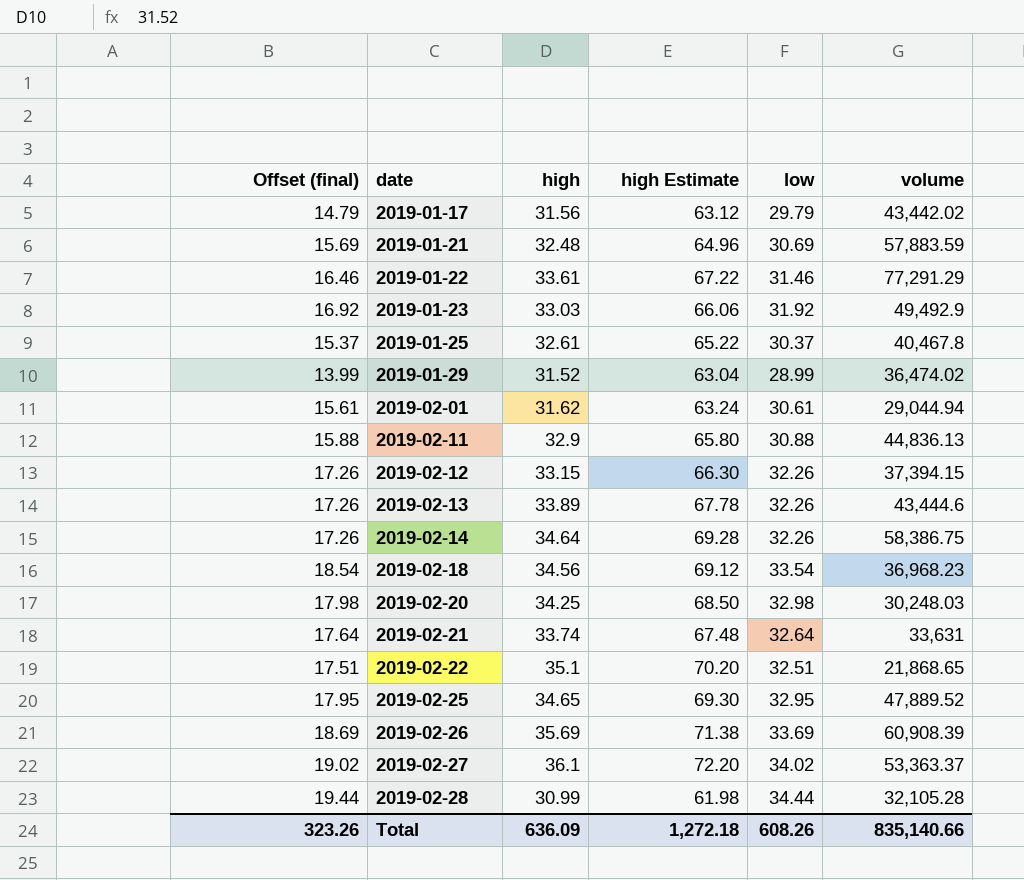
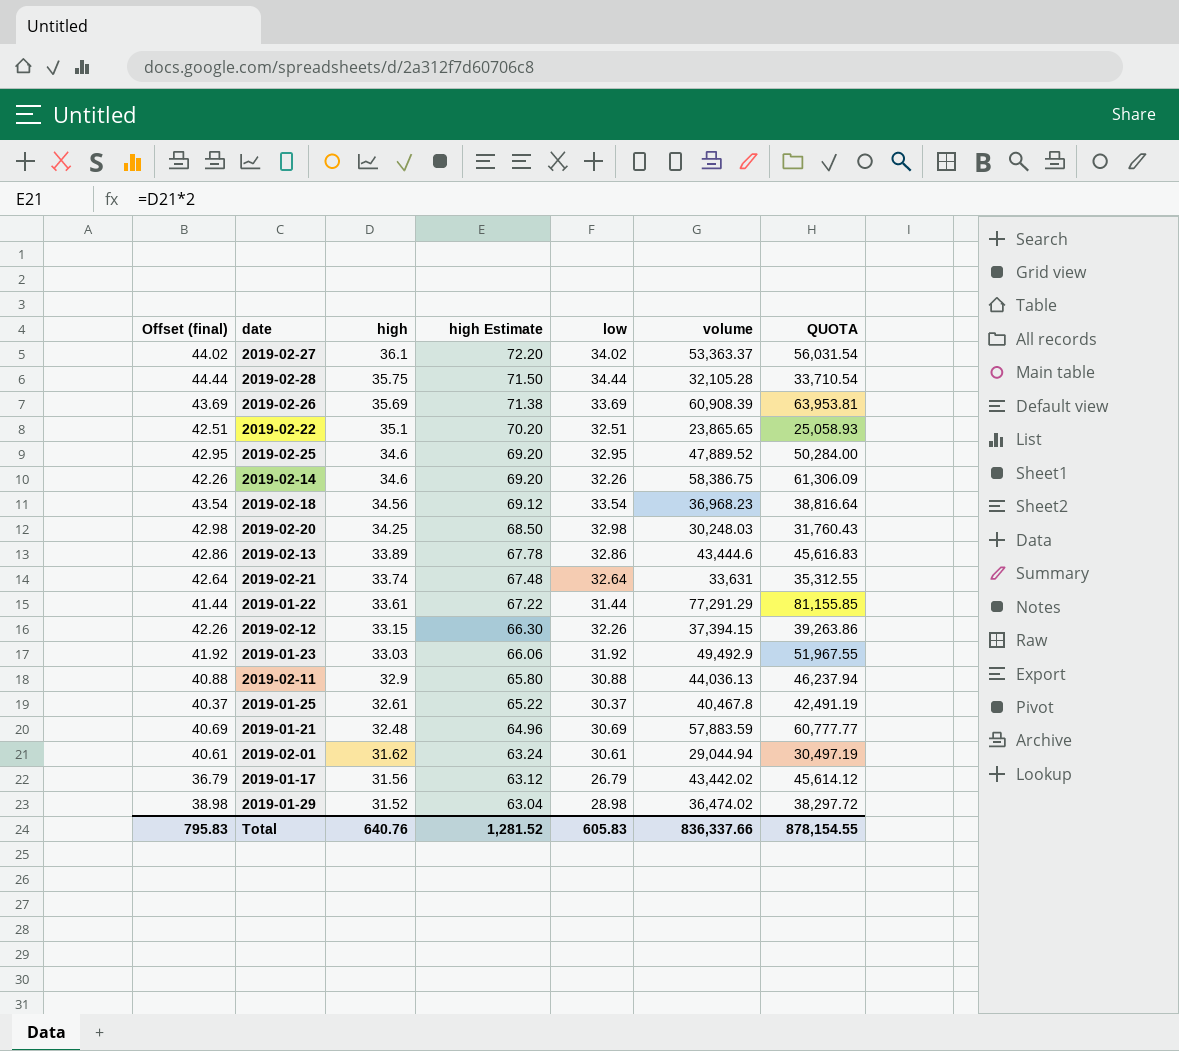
row order: date ascending -> high descending
column Offset (final) | formula: [low] - 15 -> [low] + 10
column QUOTA | formula: none -> [volume] * 1.05
2019-02-28 | high: 30.99 -> 35.75
2019-02-28 | high Estimate: 61.98 -> 71.50
2019-02-22 | volume: 21,868.65 -> 23,865.65
2019-02-25 | high: 34.65 -> 34.6
2019-02-25 | high Estimate: 69.30 -> 69.20
2019-02-14 | high: 34.64 -> 34.6
2019-02-14 | high Estimate: 69.28 -> 69.20
2019-02-13 | low: 32.26 -> 32.86
2019-01-22 | low: 31.46 -> 31.44
2019-02-11 | volume: 44,836.13 -> 44,036.13
2019-01-17 | low: 29.79 -> 26.79
2019-01-29 | low: 28.99 -> 28.98
Total | Offset (final): 323.26 -> 795.83
Total | high: 636.09 -> 640.76
Total | high Estimate: 1,272.18 -> 1,281.52
Total | low: 608.26 -> 605.83
Total | volume: 835,140.66 -> 836,337.66

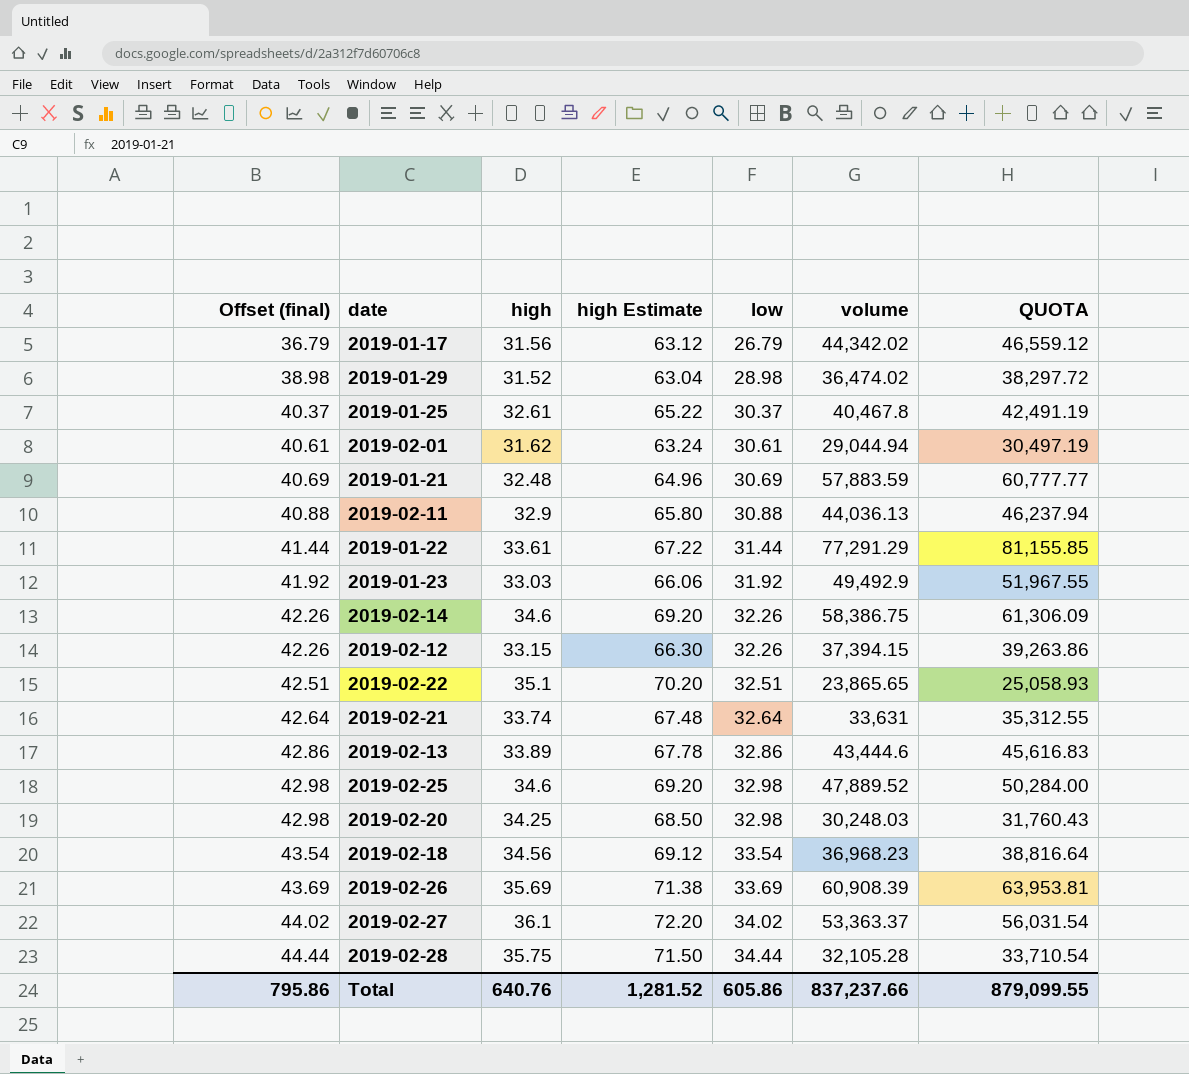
row order: high descending -> Offset (final) ascending
2019-01-17 | volume: 43,442.02 -> 44,342.02
2019-01-17 | QUOTA: 45,614.12 -> 46,559.12
2019-02-25 | Offset (final): 42.95 -> 42.98
2019-02-25 | low: 32.95 -> 32.98
Total | Offset (final): 795.83 -> 795.86
Total | low: 605.83 -> 605.86
Total | volume: 836,337.66 -> 837,237.66
Total | QUOTA: 878,154.55 -> 879,099.55

